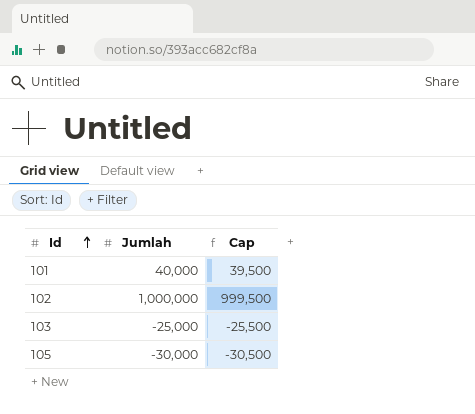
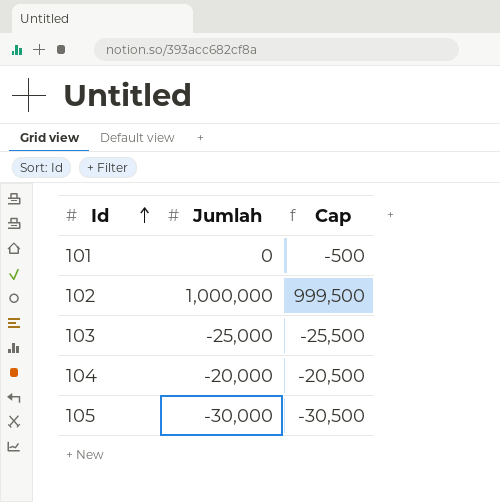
101 | Jumlah: 40,000 -> 0
101 | Cap: 39,500 -> -500
row 104: none -> -20,000 | -20,500

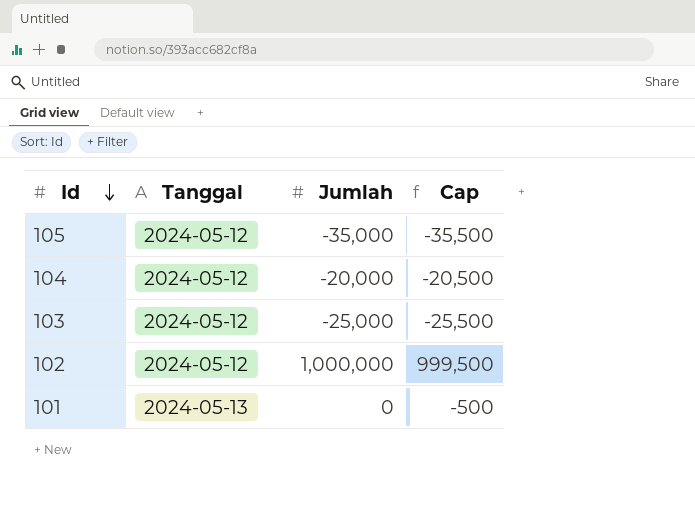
row order: Id ascending -> Id descending
column Tanggal | position: none -> 2
105 | Jumlah: -30,000 -> -35,000
105 | Cap: -30,500 -> -35,500

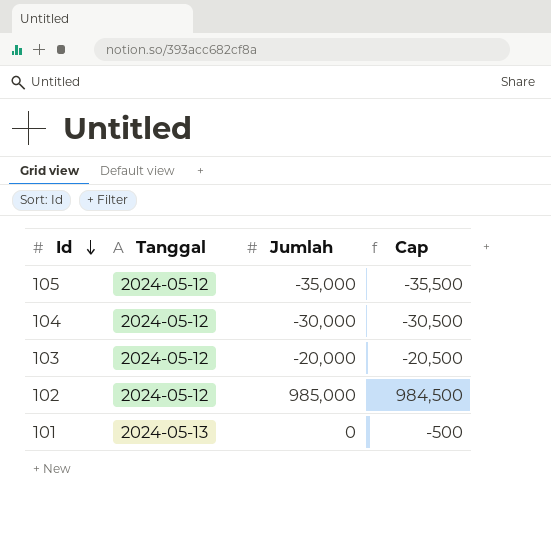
104 | Jumlah: -20,000 -> -30,000
104 | Cap: -20,500 -> -30,500
103 | Jumlah: -25,000 -> -20,000
103 | Cap: -25,500 -> -20,500
102 | Jumlah: 1,000,000 -> 985,000
102 | Cap: 999,500 -> 984,500

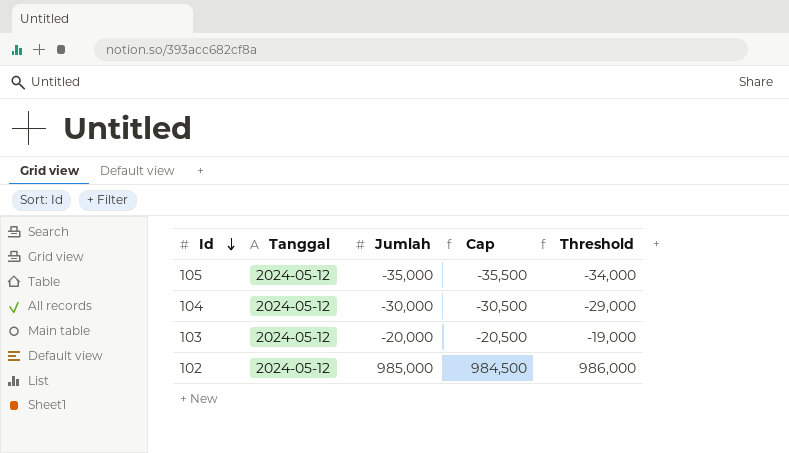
column Threshold | formula: none -> [Jumlah] + 1000
row 101: 2024-05-13 | 0 | -500 -> none

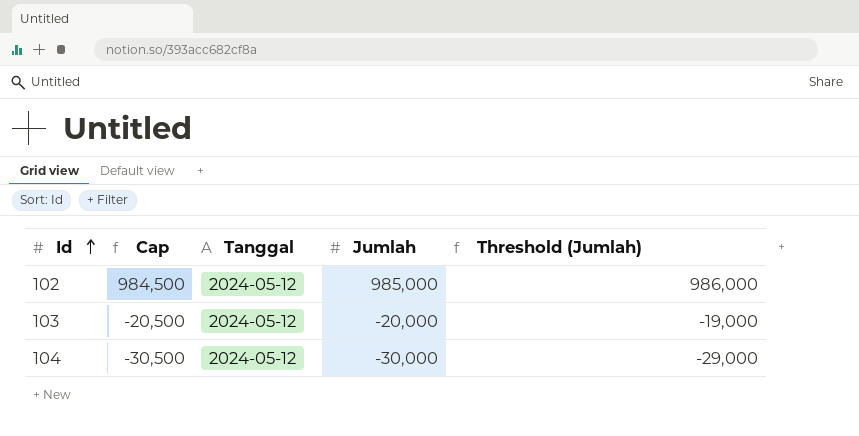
row order: Id descending -> Id ascending
column Cap | position: 4 -> 2
column name: Threshold -> Threshold (Jumlah)
row 105: 2024-05-12 | -35,000 | -35,500 | -34,000 -> none

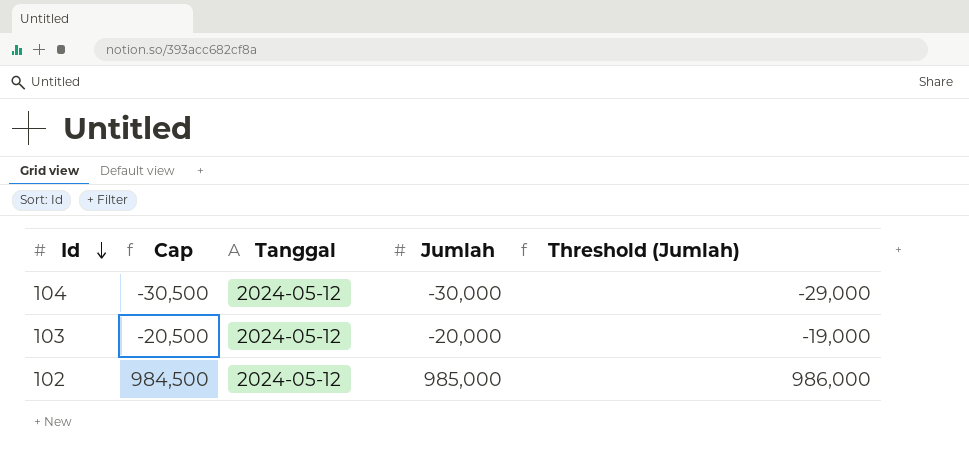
row order: Id ascending -> Id descending

